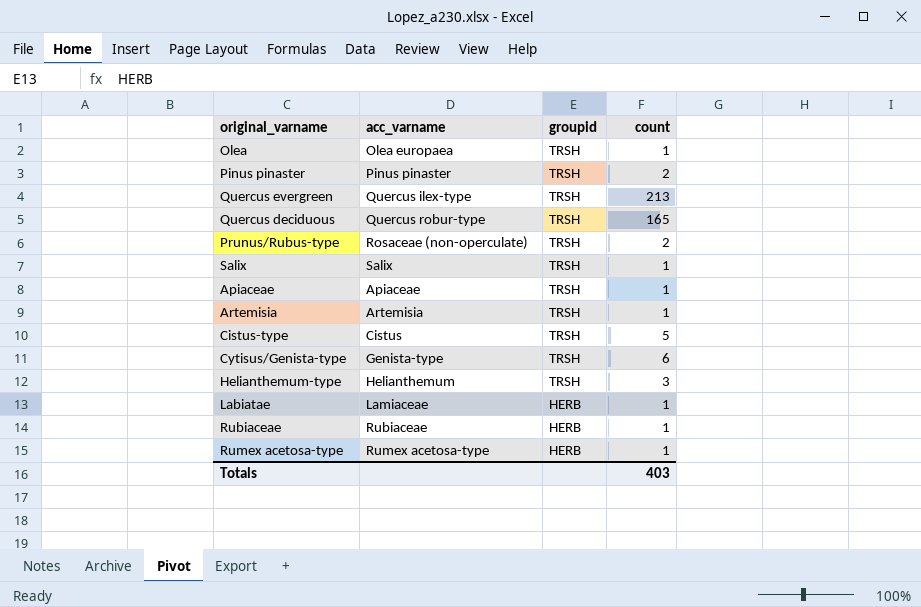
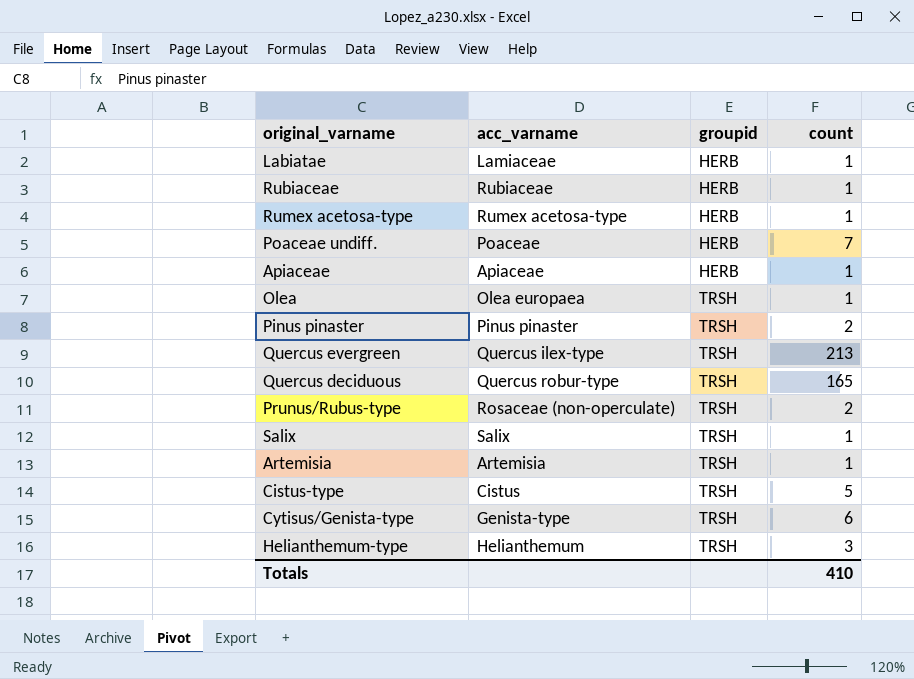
row order: groupid descending -> groupid ascending
row Poaceae undiff.: none -> Poaceae | HERB | 7
Apiaceae | groupid: TRSH -> HERB
Totals | count: 403 -> 410

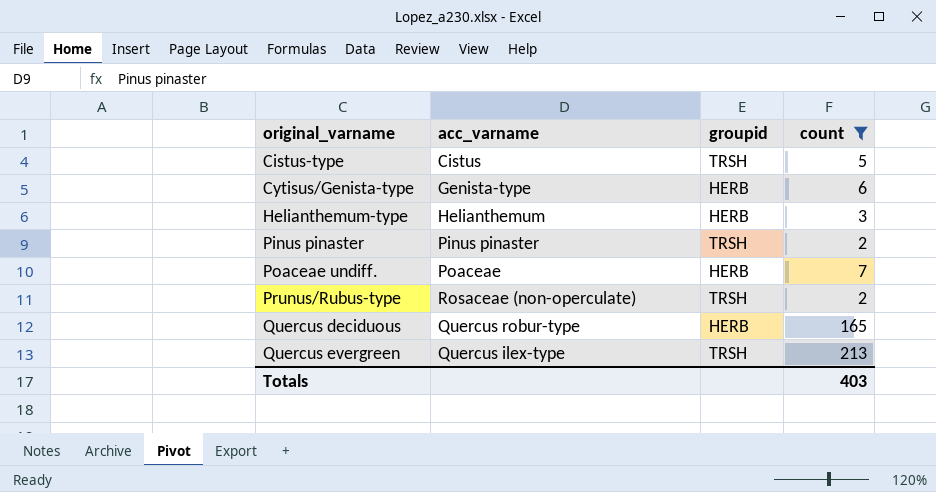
filter: none -> count != 1
row order: groupid ascending -> original_varname ascending
Cytisus/Genista-type | groupid: TRSH -> HERB
Helianthemum-type | groupid: TRSH -> HERB
Quercus deciduous | groupid: TRSH -> HERB
Totals | count: 410 -> 403

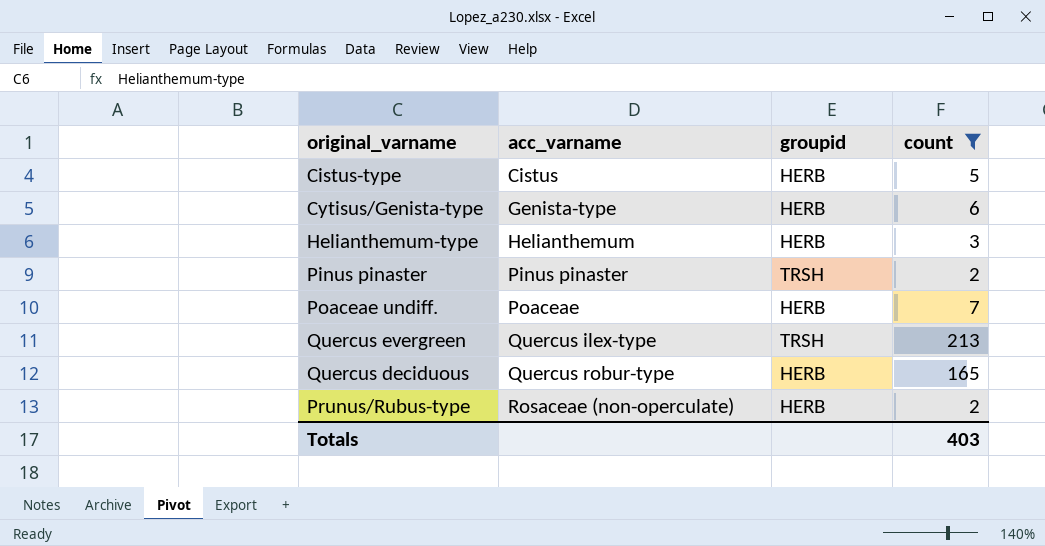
row order: original_varname ascending -> acc_varname ascending
Cistus-type | groupid: TRSH -> HERB
Prunus/Rubus-type | groupid: TRSH -> HERB

